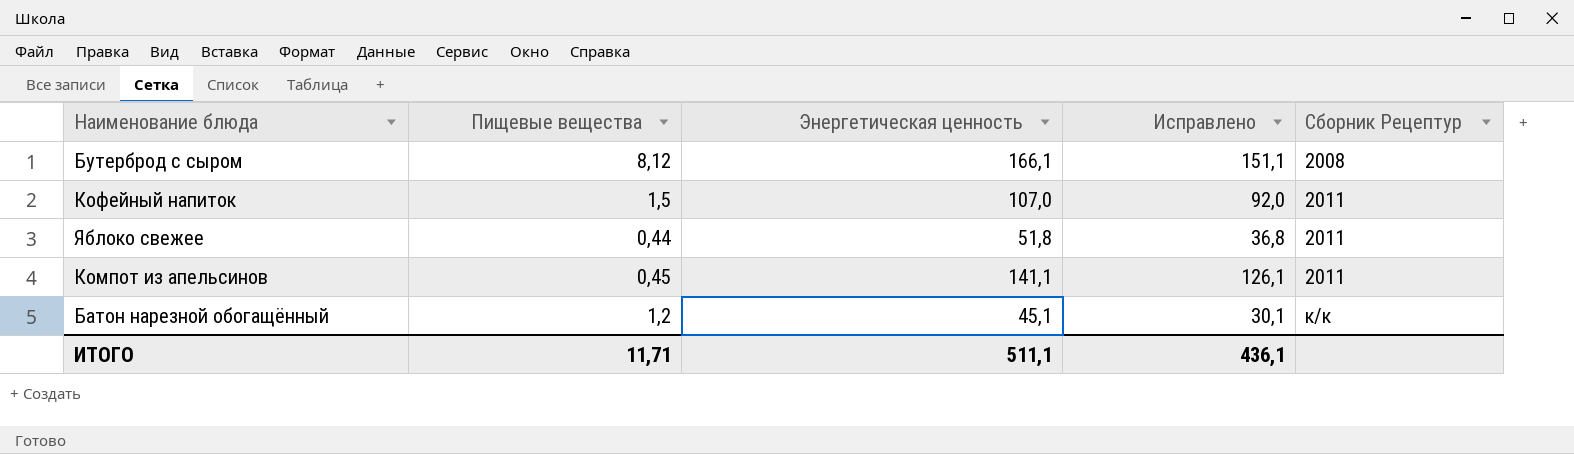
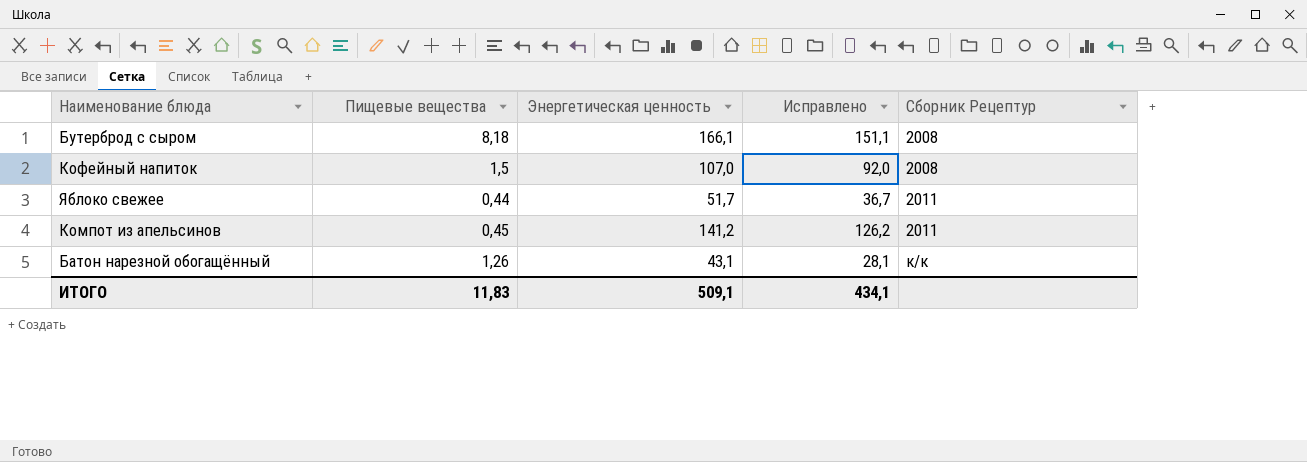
Бутерброд с сыром | Пищевые вещества: 8,12 -> 8,18
Кофейный напиток | Сборник Рецептур: 2011 -> 2008
Яблоко свежее | Энергетическая ценность: 51,8 -> 51,7
Яблоко свежее | Исправлено: 36,8 -> 36,7
Компот из апельсинов | Энергетическая ценность: 141,1 -> 141,2
Компот из апельсинов | Исправлено: 126,1 -> 126,2
Батон нарезной обогащённый | Пищевые вещества: 1,2 -> 1,26
Батон нарезной обогащённый | Энергетическая ценность: 45,1 -> 43,1
Батон нарезной обогащённый | Исправлено: 30,1 -> 28,1
ИТОГО | Пищевые вещества: 11,71 -> 11,83
ИТОГО | Энергетическая ценность: 511,1 -> 509,1
ИТОГО | Исправлено: 436,1 -> 434,1

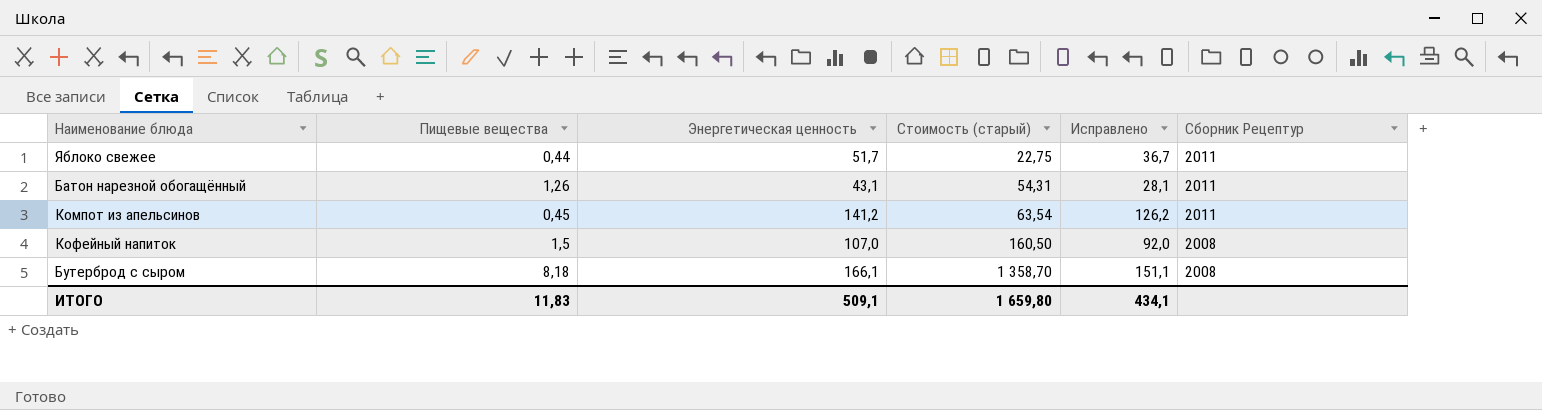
row order: Сборник Рецептур ascending -> Стоимость (старый) ascending
column Стоимость (старый) | formula: none -> [Пищевые вещества] * [Энергетическая ценность]
Батон нарезной обогащённый | Сборник Рецептур: к/к -> 2011

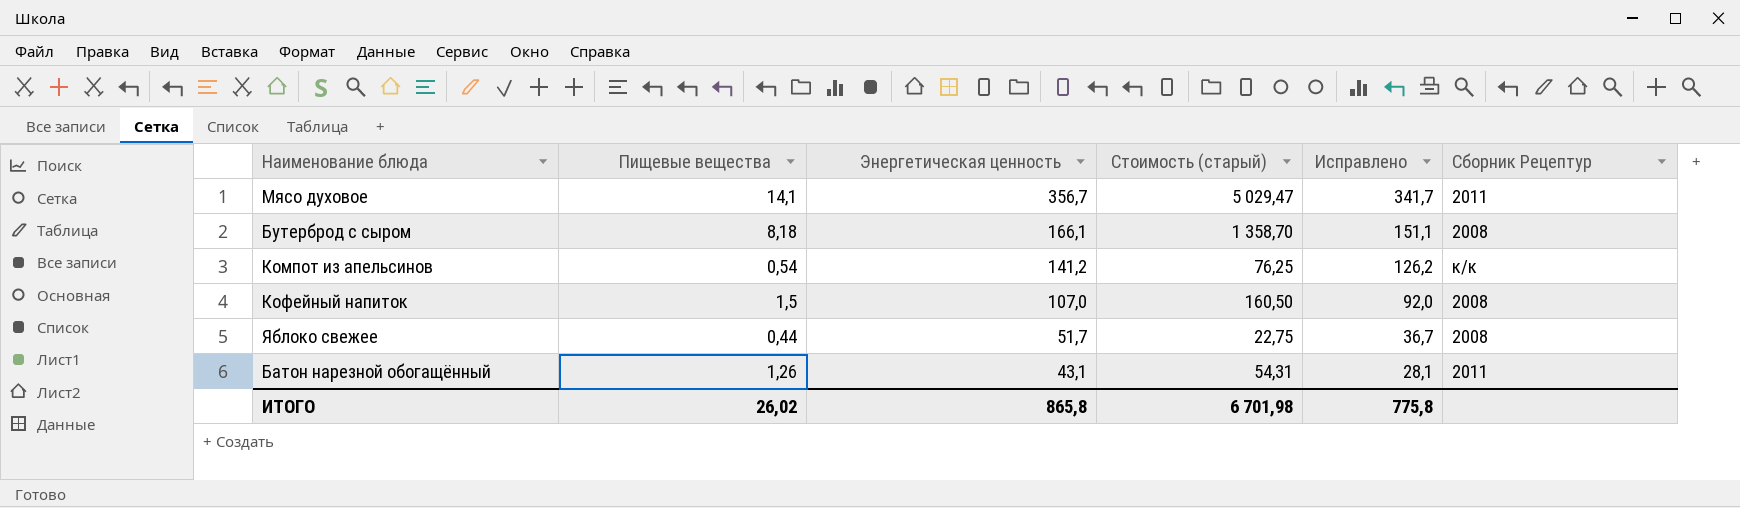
row order: Стоимость (старый) ascending -> Энергетическая ценность descending
row Мясо духовое: none -> 14,1 | 356,7 | 5 029,47 | 341,7 | 2011
Компот из апельсинов | Пищевые вещества: 0,45 -> 0,54
Компот из апельсинов | Стоимость (старый): 63,54 -> 76,25
Компот из апельсинов | Сборник Рецептур: 2011 -> к/к
Яблоко свежее | Сборник Рецептур: 2011 -> 2008
ИТОГО | Пищевые вещества: 11,83 -> 26,02
ИТОГО | Энергетическая ценность: 509,1 -> 865,8
ИТОГО | Стоимость (старый): 1 659,80 -> 6 701,98
ИТОГО | Исправлено: 434,1 -> 775,8

